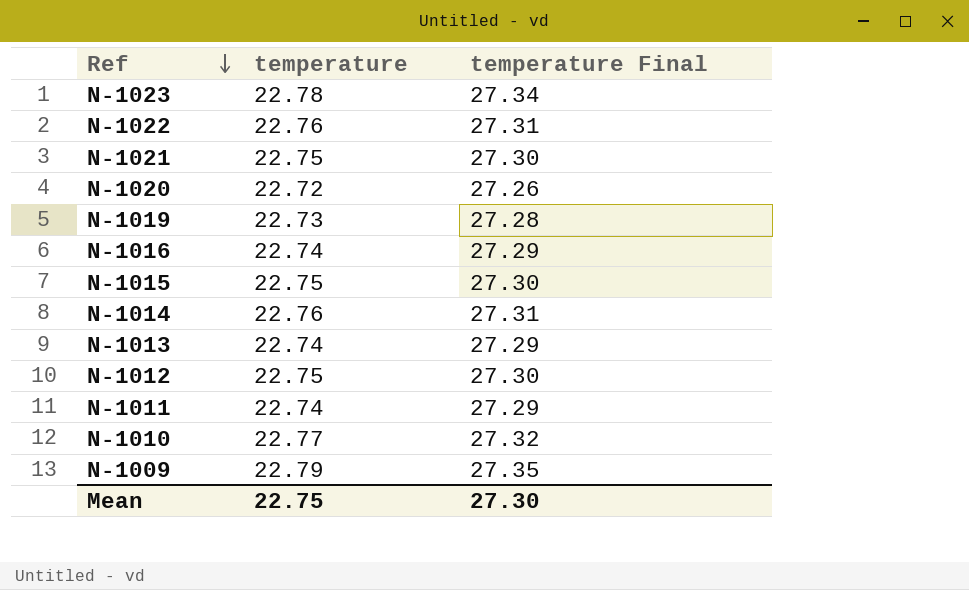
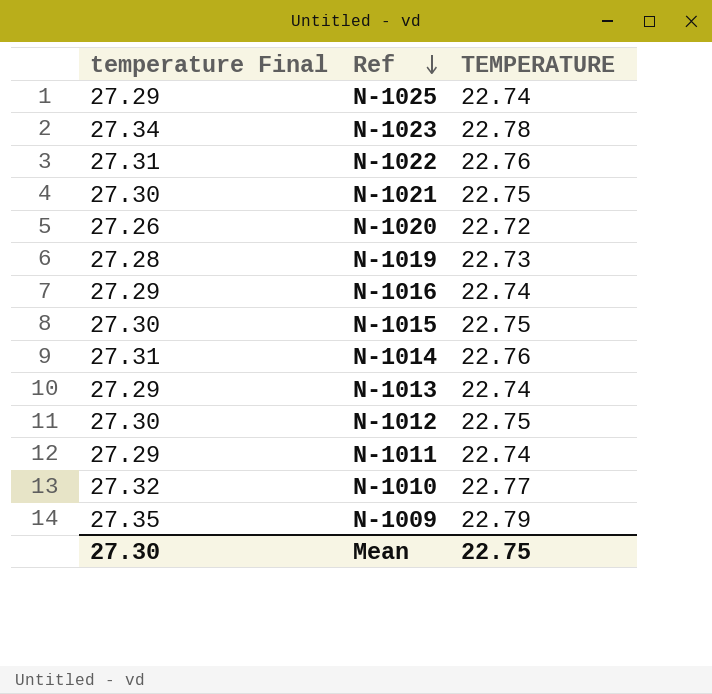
column temperature Final | position: 3 -> 1
column name: temperature -> TEMPERATURE
row N-1025: none -> 27.29 | 22.74

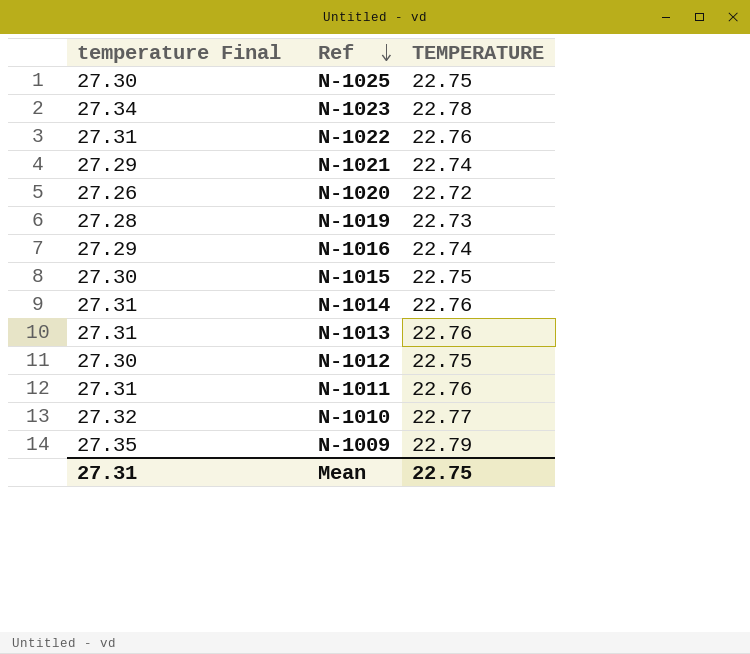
N-1025 | temperature Final: 27.29 -> 27.30
N-1025 | TEMPERATURE: 22.74 -> 22.75
N-1021 | temperature Final: 27.30 -> 27.29
N-1021 | TEMPERATURE: 22.75 -> 22.74
N-1013 | temperature Final: 27.29 -> 27.31
N-1013 | TEMPERATURE: 22.74 -> 22.76
N-1011 | temperature Final: 27.29 -> 27.31
N-1011 | TEMPERATURE: 22.74 -> 22.76
Mean | temperature Final: 27.30 -> 27.31

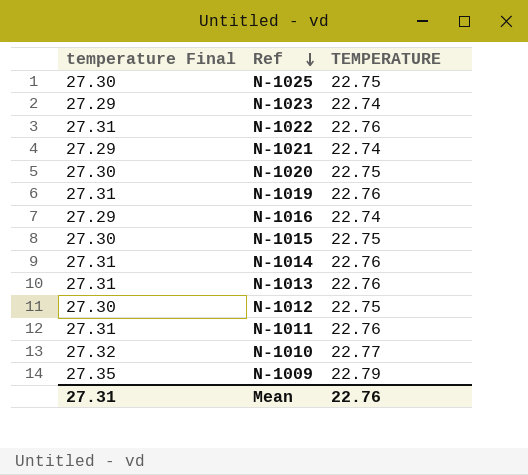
N-1023 | temperature Final: 27.34 -> 27.29
N-1023 | TEMPERATURE: 22.78 -> 22.74
N-1020 | temperature Final: 27.26 -> 27.30
N-1020 | TEMPERATURE: 22.72 -> 22.75
N-1019 | temperature Final: 27.28 -> 27.31
N-1019 | TEMPERATURE: 22.73 -> 22.76
Mean | TEMPERATURE: 22.75 -> 22.76

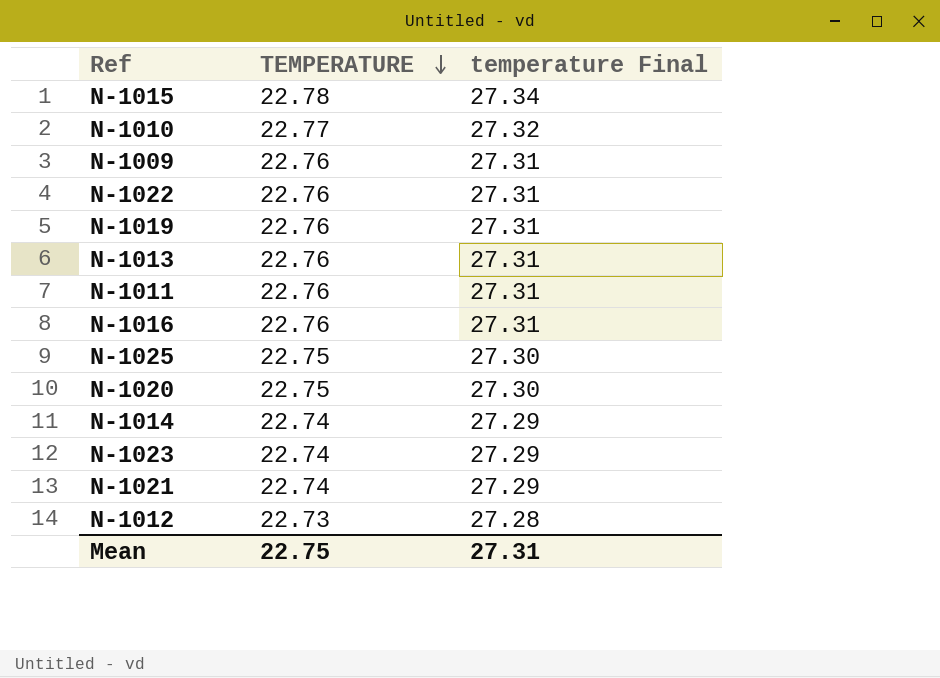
row order: Ref descending -> TEMPERATURE descending
column temperature Final | position: 1 -> 3
N-1015 | TEMPERATURE: 22.75 -> 22.78
N-1015 | temperature Final: 27.30 -> 27.34
N-1009 | TEMPERATURE: 22.79 -> 22.76
N-1009 | temperature Final: 27.35 -> 27.31
N-1016 | TEMPERATURE: 22.74 -> 22.76
N-1016 | temperature Final: 27.29 -> 27.31
N-1014 | TEMPERATURE: 22.76 -> 22.74
N-1014 | temperature Final: 27.31 -> 27.29
N-1012 | TEMPERATURE: 22.75 -> 22.73
N-1012 | temperature Final: 27.30 -> 27.28
Mean | TEMPERATURE: 22.76 -> 22.75

